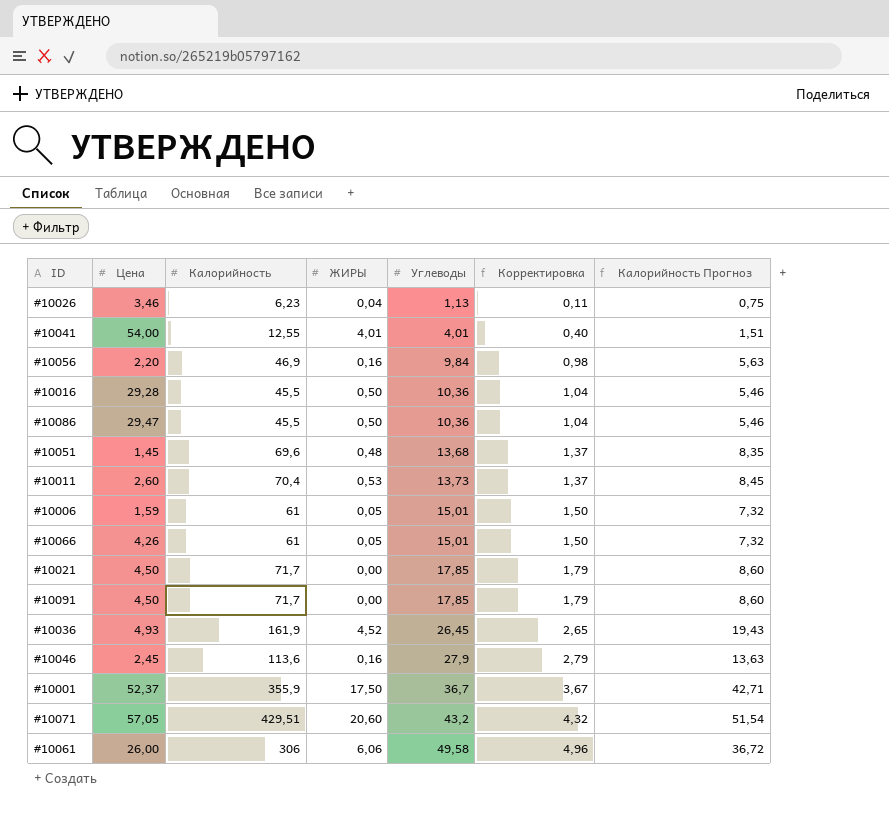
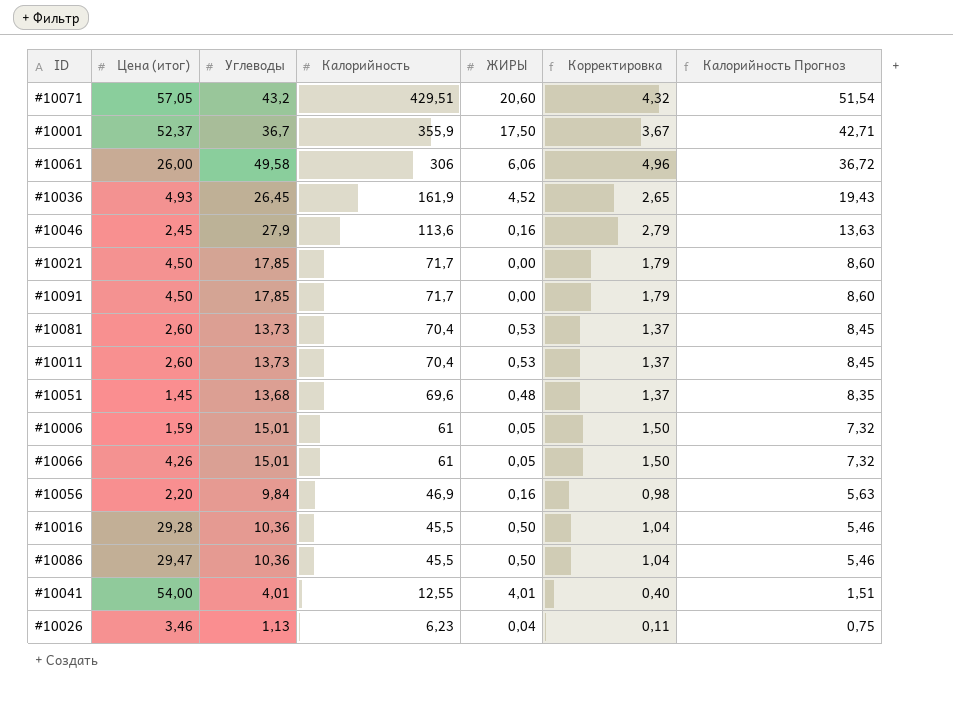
row order: Углеводы ascending -> Калорийность descending
column name: Цена -> Цена (итог)
column Углеводы | position: 5 -> 3
row #10081: none -> 2,60 | 13,73 | 70,4 | 0,53 | 1,37 | 8,45

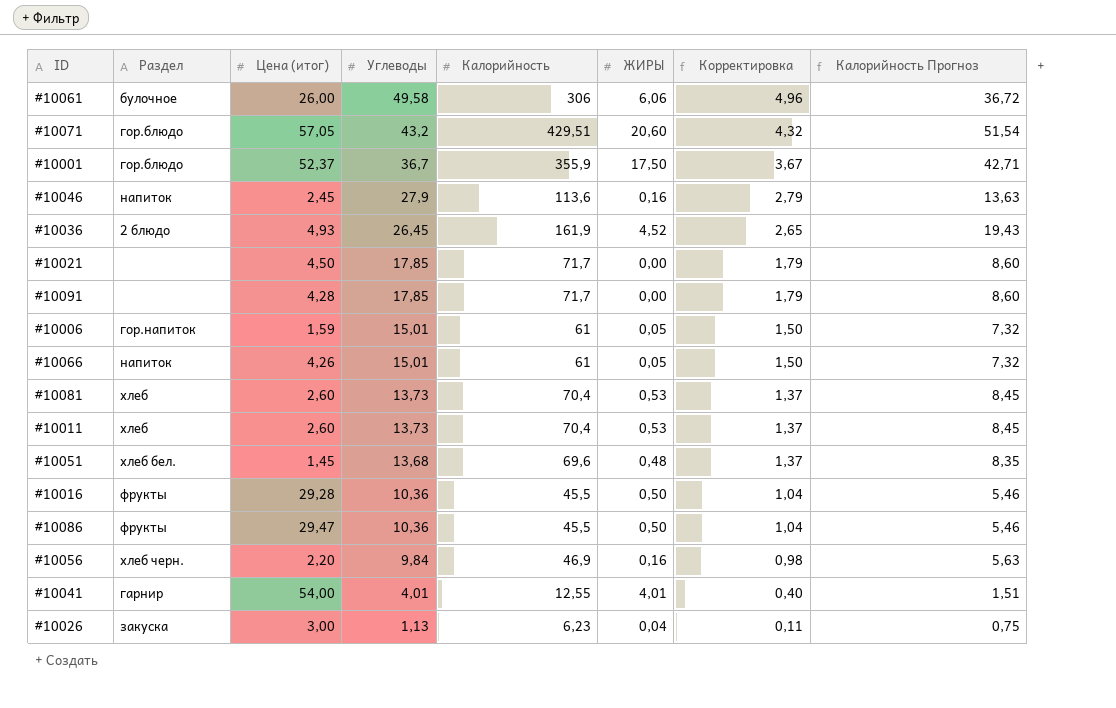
row order: Калорийность descending -> Углеводы descending
column Раздел | position: none -> 2
#10091 | Цена (итог): 4,50 -> 4,28
#10026 | Цена (итог): 3,46 -> 3,00

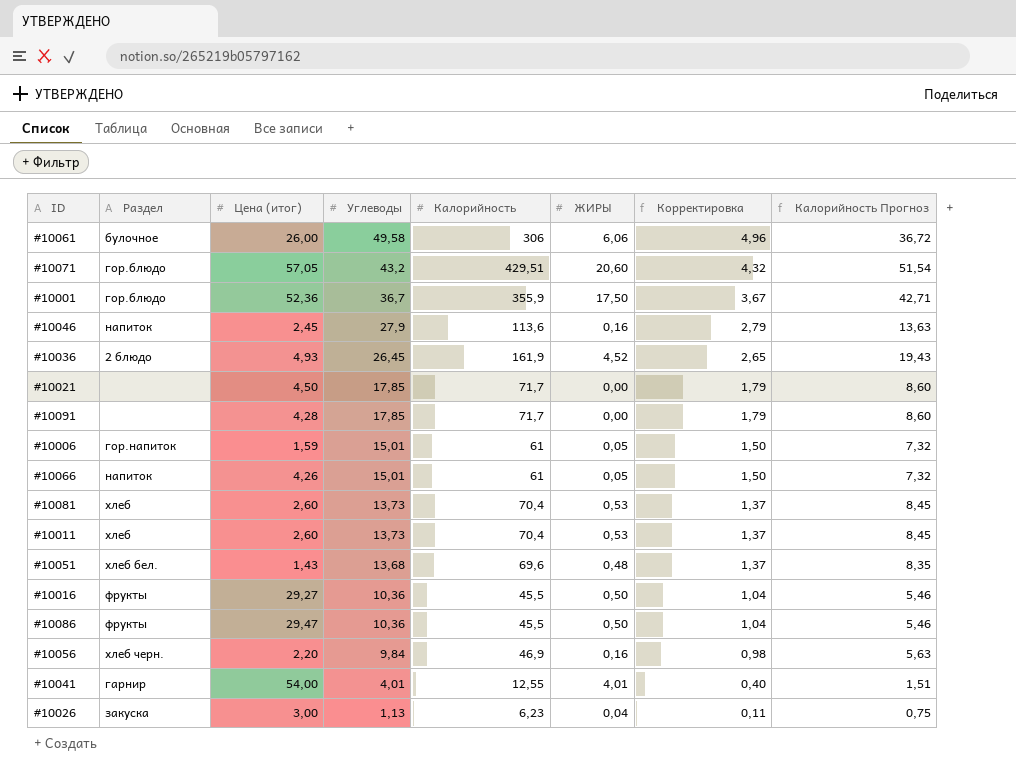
#10001 | Цена (итог): 52,37 -> 52,36
#10051 | Цена (итог): 1,45 -> 1,43
#10016 | Цена (итог): 29,28 -> 29,27

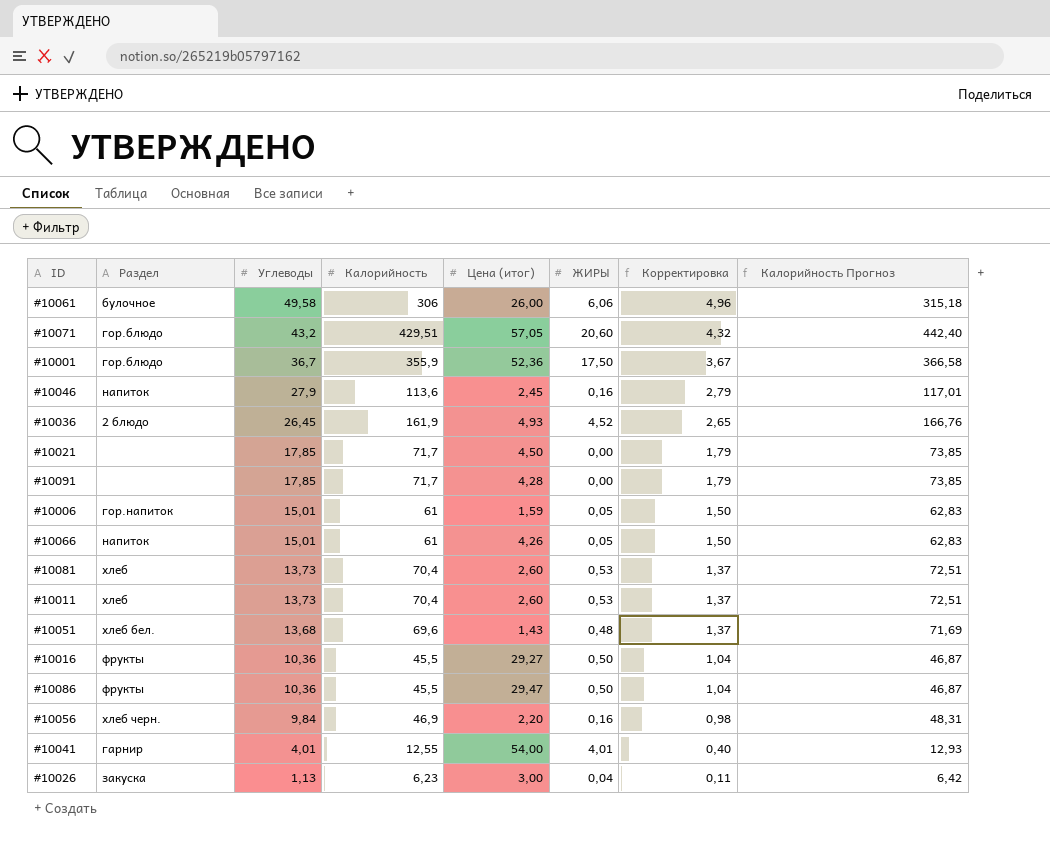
column Цена (итог) | position: 3 -> 5
column Калорийность Прогноз | formula: [Калорийность] * 0,12 -> [Калорийность] * 1,03

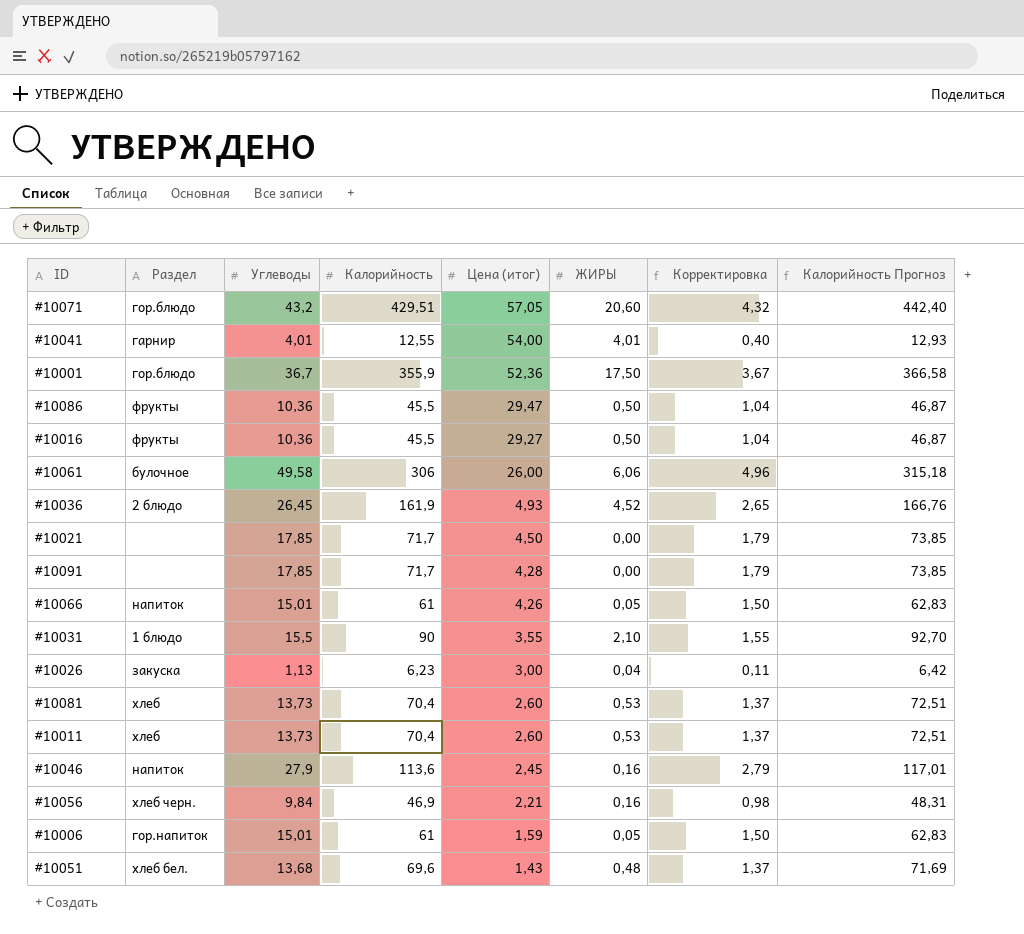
row order: Углеводы descending -> Цена (итог) descending
row #10031: none -> 1 блюдо | 15,5 | 90 | 3,55 | 2,10 | 1,55 | 92,70
#10056 | Цена (итог): 2,20 -> 2,21

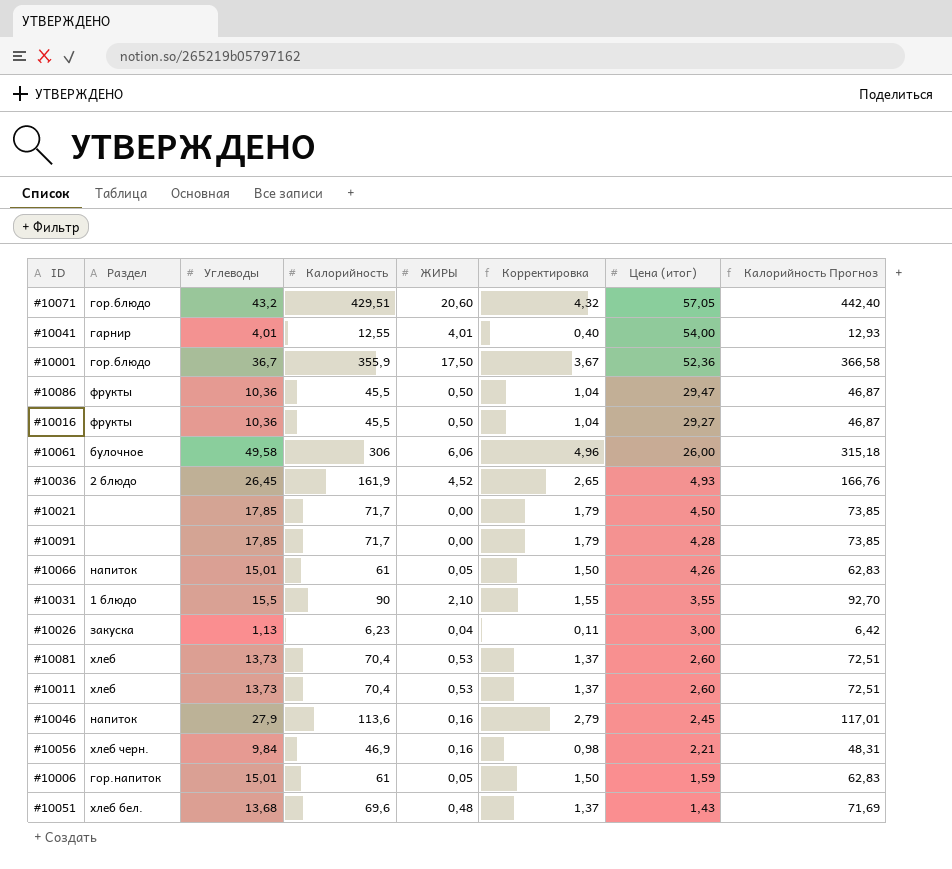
column Цена (итог) | position: 5 -> 7

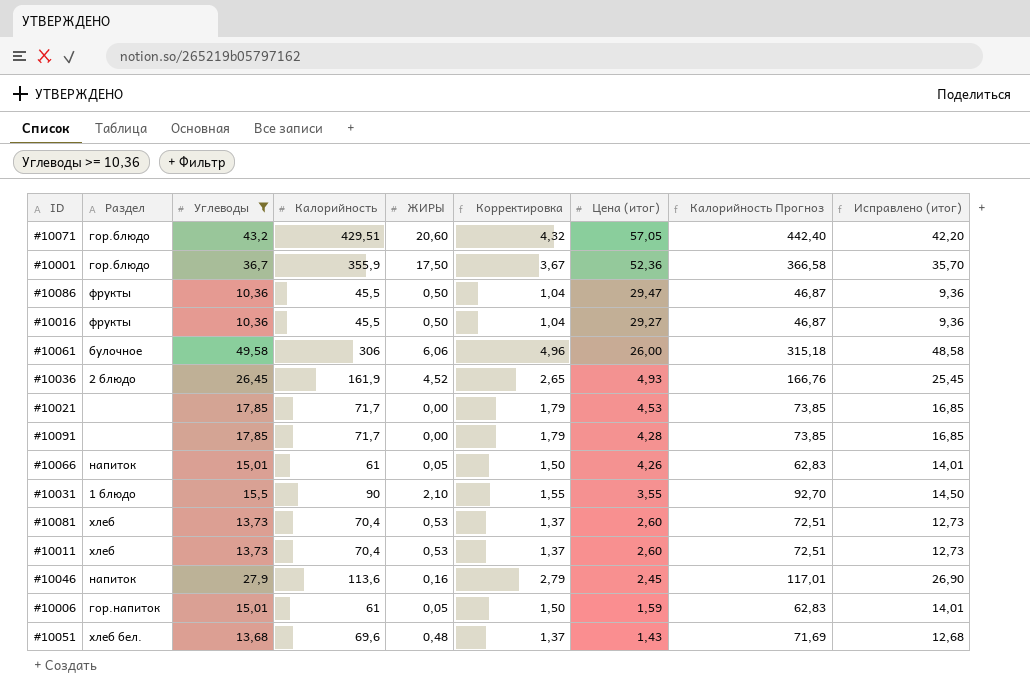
filter: none -> Углеводы >= 10,36
column Исправлено (итог) | formula: none -> [Углеводы] - 1
#10021 | Цена (итог): 4,50 -> 4,53

